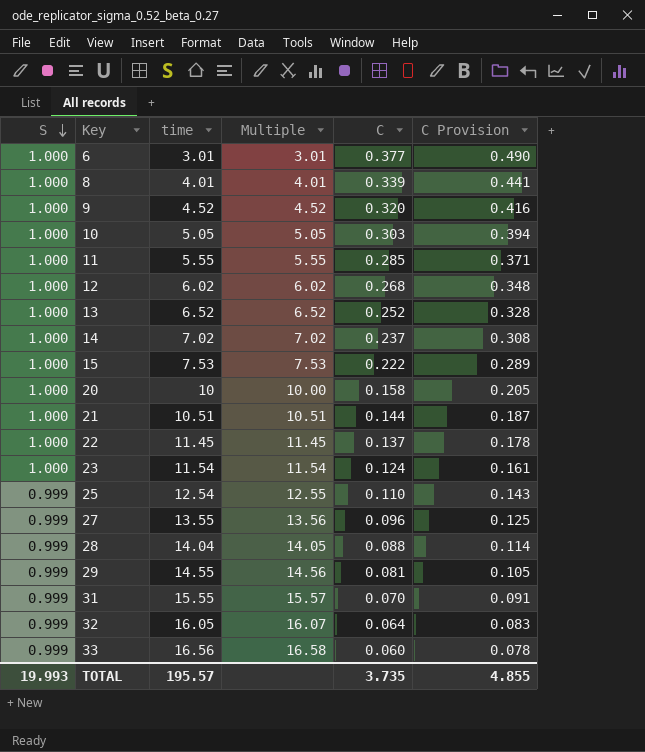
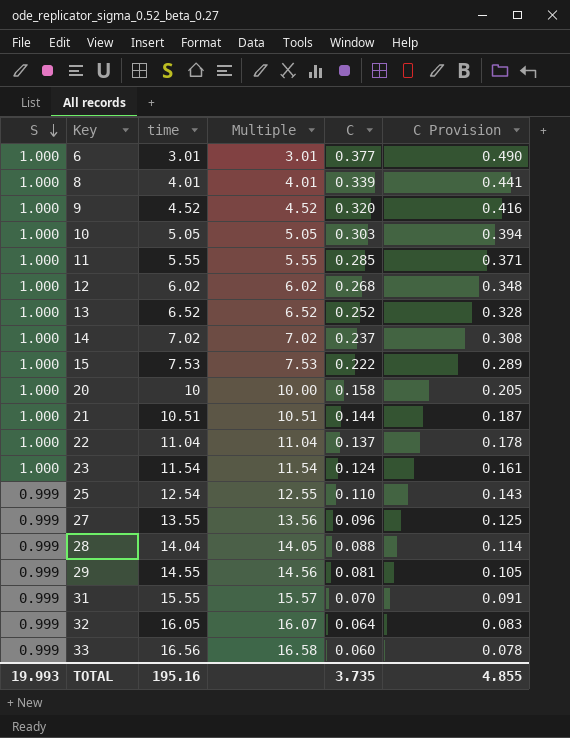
22 | time: 11.45 -> 11.04
22 | Multiple: 11.45 -> 11.04
TOTAL | time: 195.57 -> 195.16

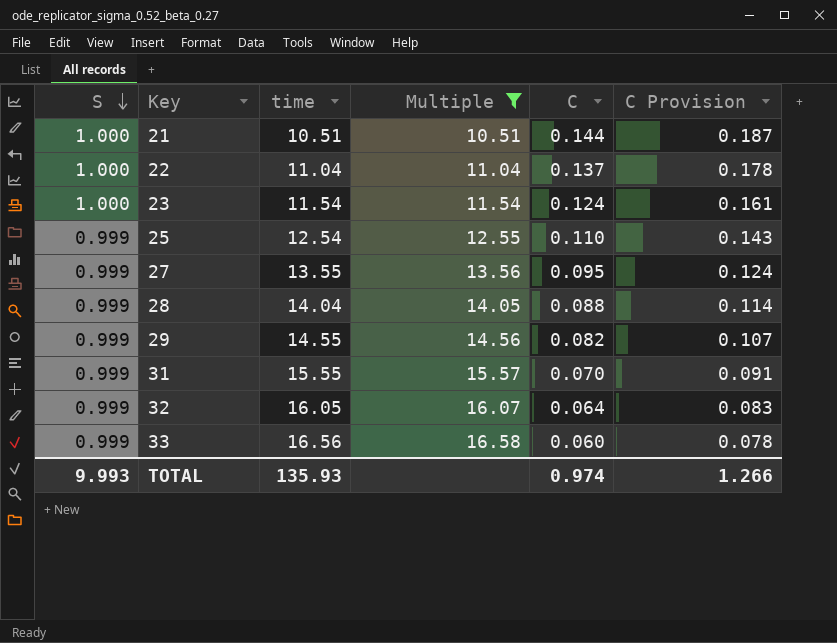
filter: none -> Multiple >= 10.51
27 | C: 0.096 -> 0.095
27 | C Provision: 0.125 -> 0.124
29 | C: 0.081 -> 0.082
29 | C Provision: 0.105 -> 0.107
TOTAL | S: 19.993 -> 9.993
TOTAL | time: 195.16 -> 135.93
TOTAL | C: 3.735 -> 0.974
TOTAL | C Provision: 4.855 -> 1.266

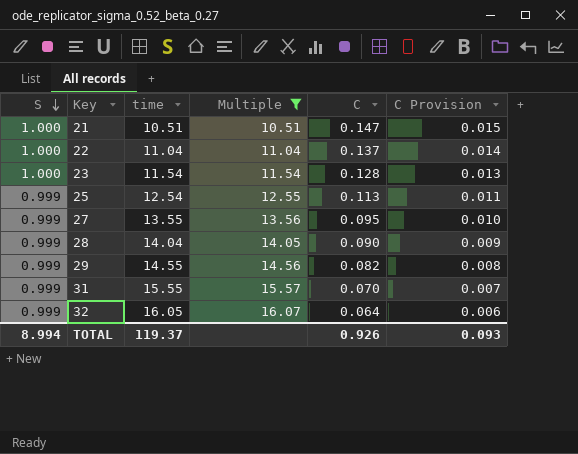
column C Provision | formula: [C] * 1.3 -> [C] * 0.1
row 33: 0.999 | 16.56 | 16.58 | 0.060 | 0.078 -> none
21 | C: 0.144 -> 0.147
23 | C: 0.124 -> 0.128
25 | C: 0.110 -> 0.113
28 | C: 0.088 -> 0.090
TOTAL | S: 9.993 -> 8.994
TOTAL | time: 135.93 -> 119.37
TOTAL | C: 0.974 -> 0.926
TOTAL | C Provision: 1.266 -> 0.093

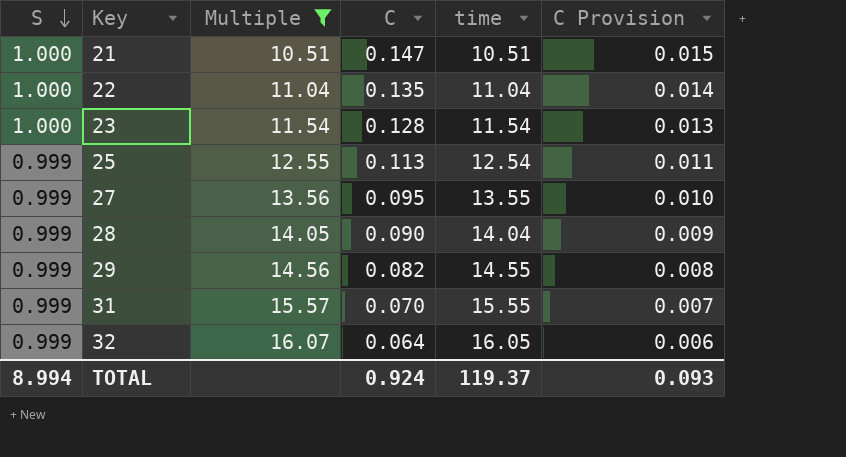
column time | position: 3 -> 5
22 | C: 0.137 -> 0.135
TOTAL | C: 0.926 -> 0.924

